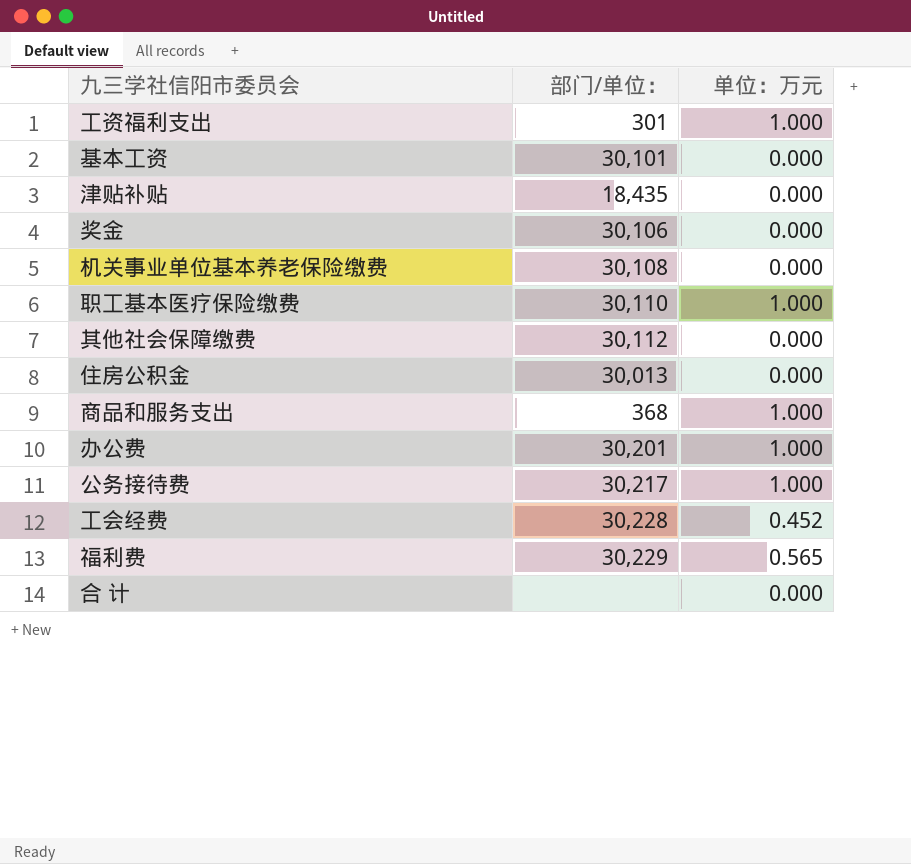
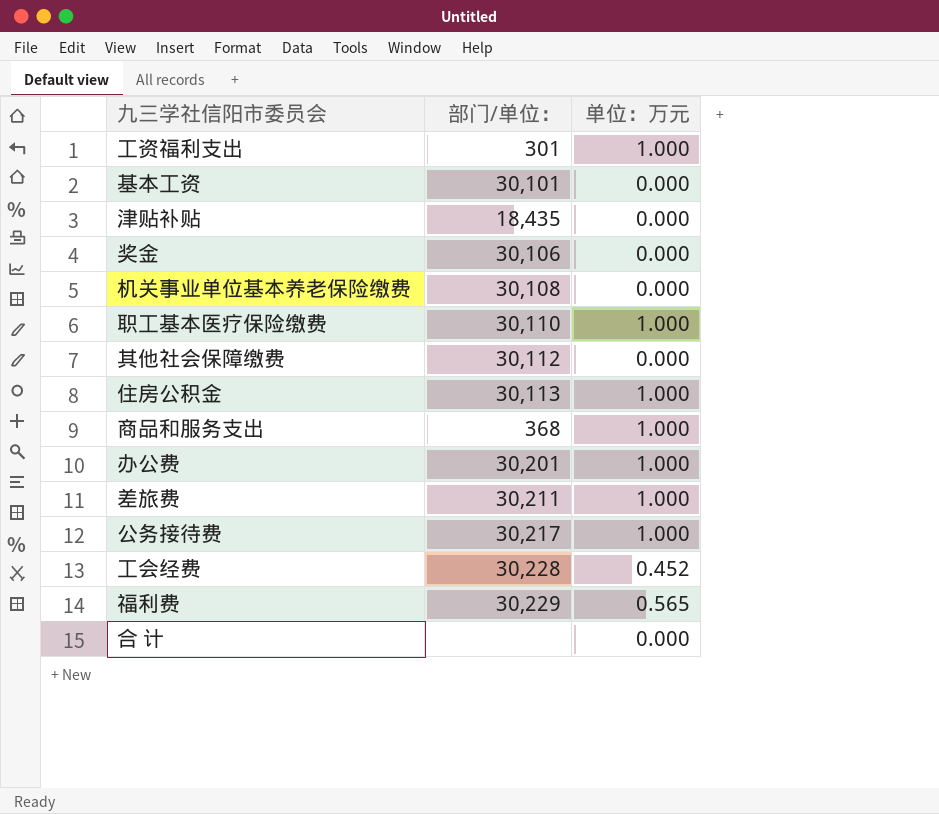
住房公积金 | 部门/单位：: 30,013 -> 30,113
住房公积金 | 单位：万元: 0.000 -> 1.000
row 差旅费: none -> 30,211 | 1.000

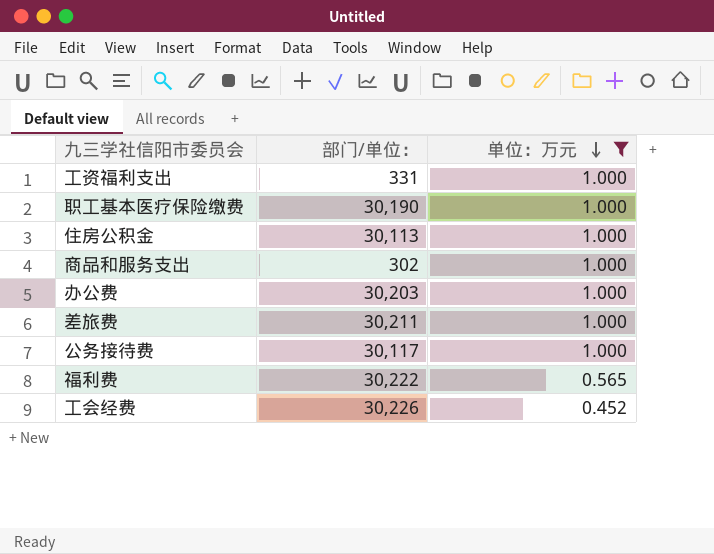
filter: none -> 单位：万元 != 0.000
row order: none -> 单位：万元 descending
工资福利支出 | 部门/单位：: 301 -> 331
职工基本医疗保险缴费 | 部门/单位：: 30,110 -> 30,190
商品和服务支出 | 部门/单位：: 368 -> 302
办公费 | 部门/单位：: 30,201 -> 30,203
公务接待费 | 部门/单位：: 30,217 -> 30,117
福利费 | 部门/单位：: 30,229 -> 30,222
工会经费 | 部门/单位：: 30,228 -> 30,226

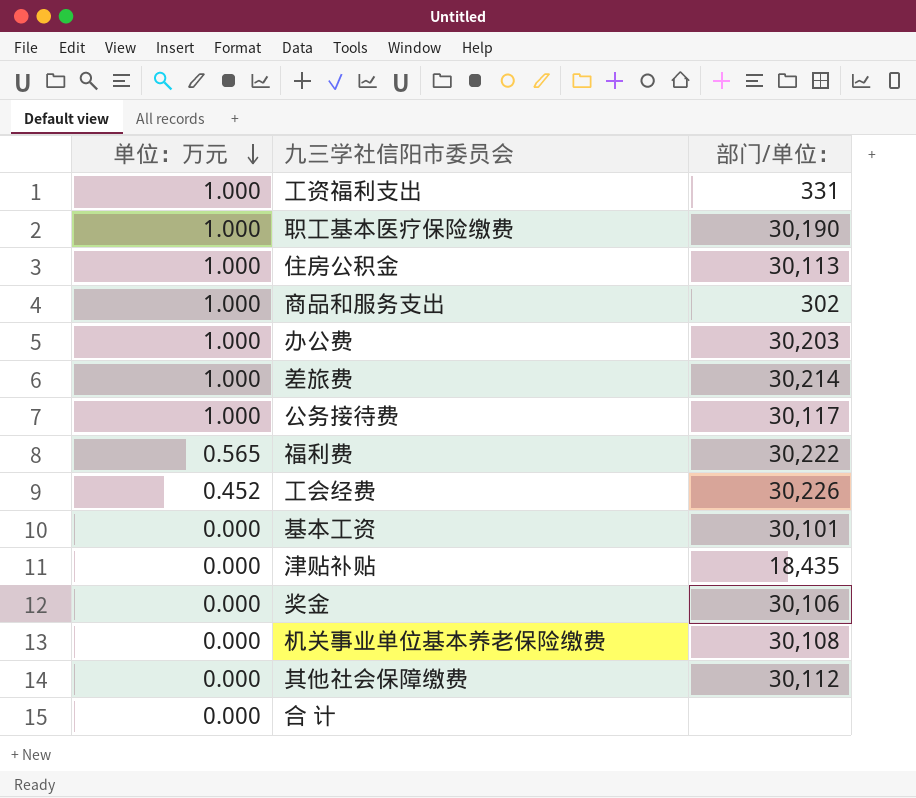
filter: 单位：万元 != 0.000 -> none
column 单位：万元 | position: 3 -> 1
差旅费 | 部门/单位：: 30,211 -> 30,214

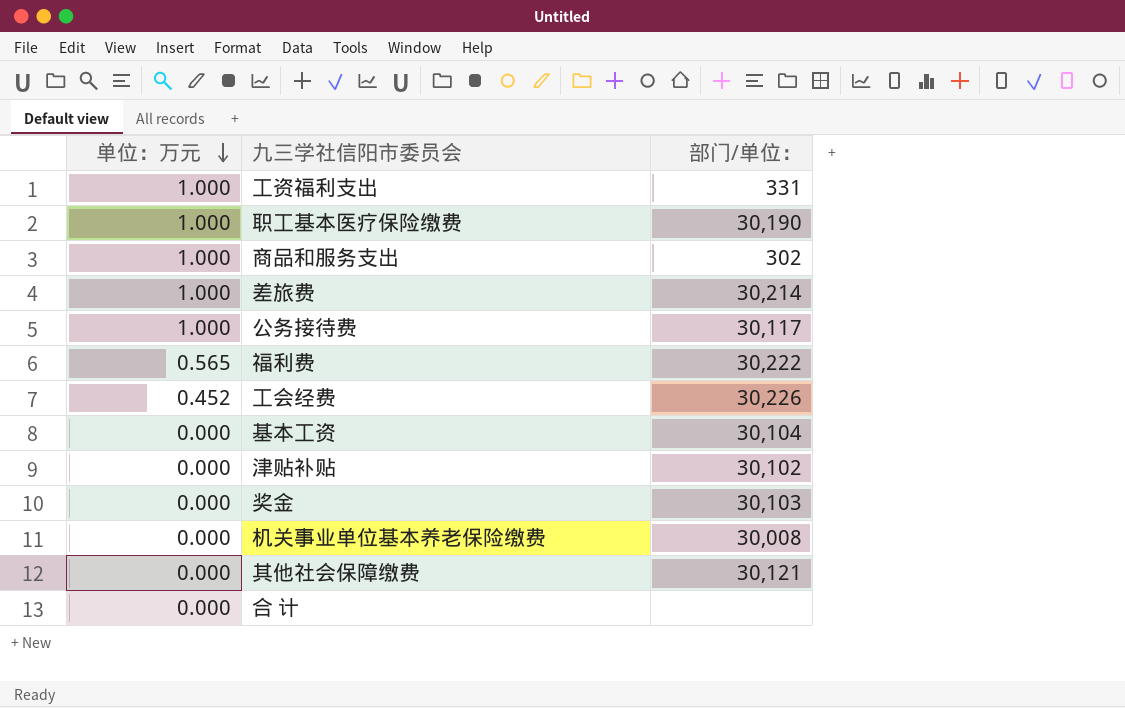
row 住房公积金: 1.000 | 30,113 -> none
row 办公费: 1.000 | 30,203 -> none
基本工资 | 部门/单位：: 30,101 -> 30,104
津贴补贴 | 部门/单位：: 18,435 -> 30,102
奖金 | 部门/单位：: 30,106 -> 30,103
机关事业单位基本养老保险缴费 | 部门/单位：: 30,108 -> 30,008
其他社会保障缴费 | 部门/单位：: 30,112 -> 30,121

